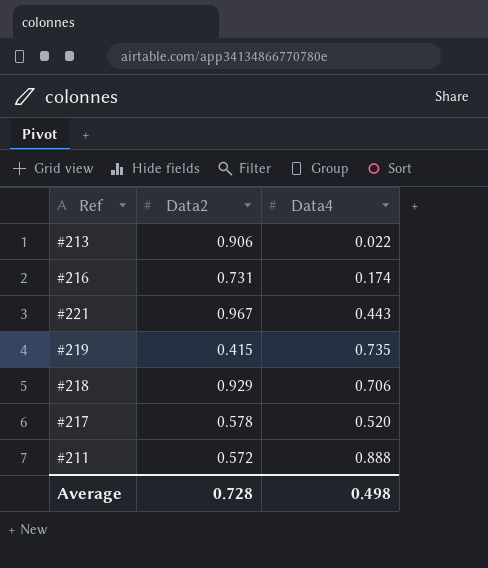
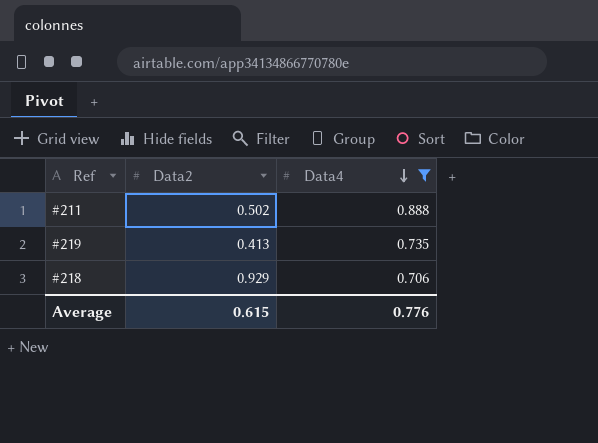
filter: none -> Data4 >= 0.706
row order: none -> Data4 descending
#211 | Data2: 0.572 -> 0.502
#219 | Data2: 0.415 -> 0.413
Average | Data2: 0.728 -> 0.615
Average | Data4: 0.498 -> 0.776

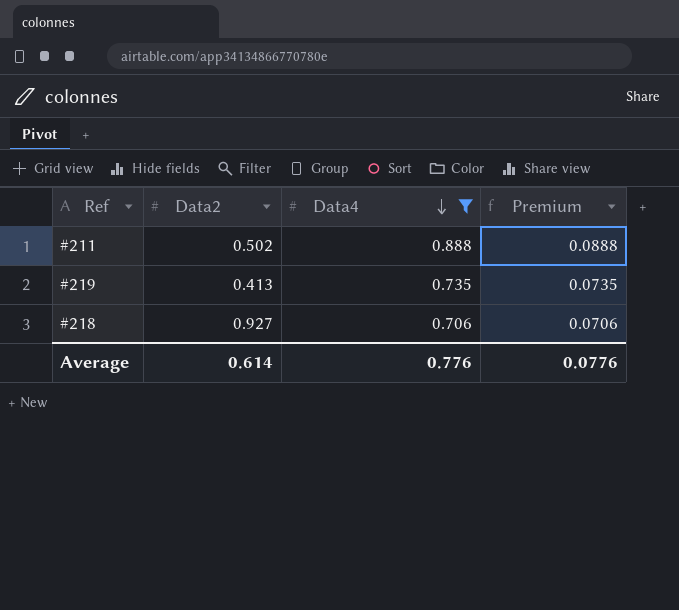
column Premium | formula: none -> [Data4] * 0.1
#218 | Data2: 0.929 -> 0.927
Average | Data2: 0.615 -> 0.614

